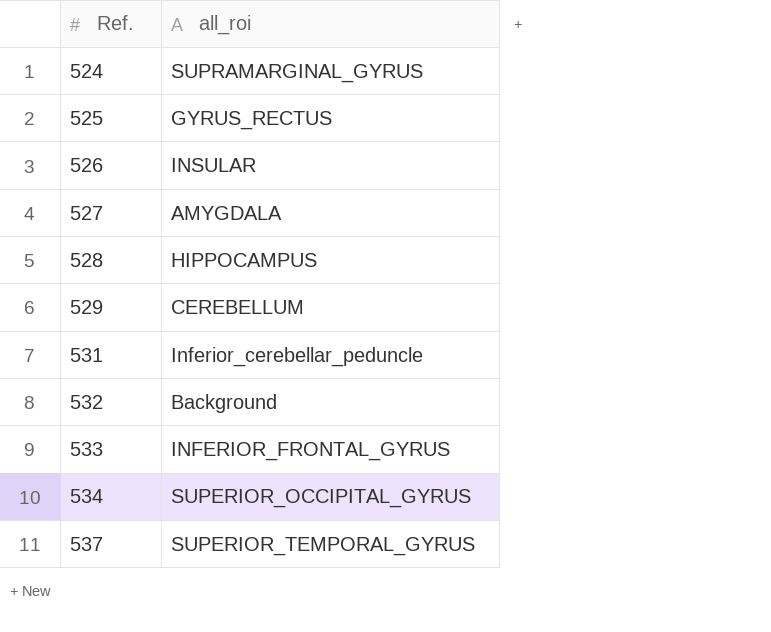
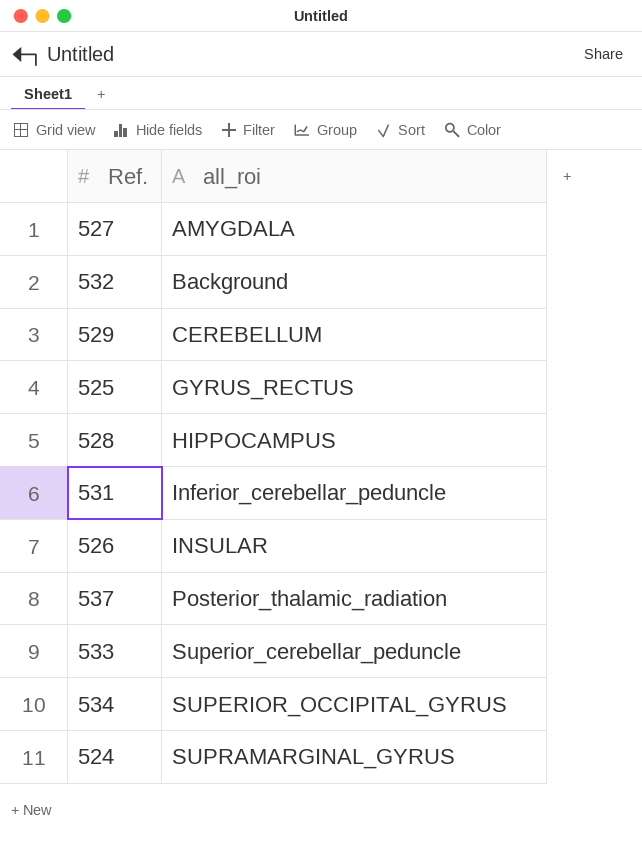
row order: Ref. ascending -> all_roi ascending
537 | all_roi: SUPERIOR_TEMPORAL_GYRUS -> Posterior_thalamic_radiation
533 | all_roi: INFERIOR_FRONTAL_GYRUS -> Superior_cerebellar_peduncle

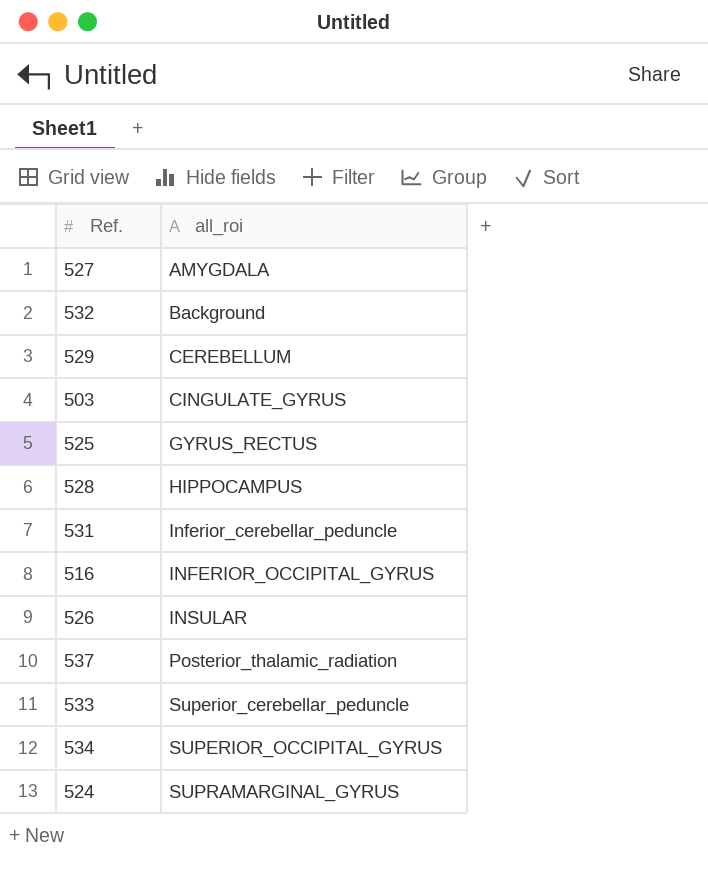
row 503: none -> CINGULATE_GYRUS
row 516: none -> INFERIOR_OCCIPITAL_GYRUS

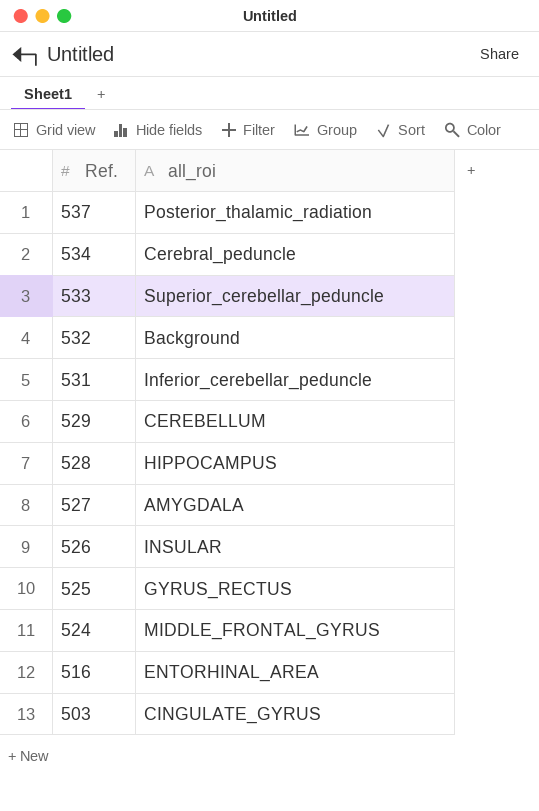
row order: all_roi ascending -> Ref. descending
534 | all_roi: SUPERIOR_OCCIPITAL_GYRUS -> Cerebral_peduncle
524 | all_roi: SUPRAMARGINAL_GYRUS -> MIDDLE_FRONTAL_GYRUS
516 | all_roi: INFERIOR_OCCIPITAL_GYRUS -> ENTORHINAL_AREA

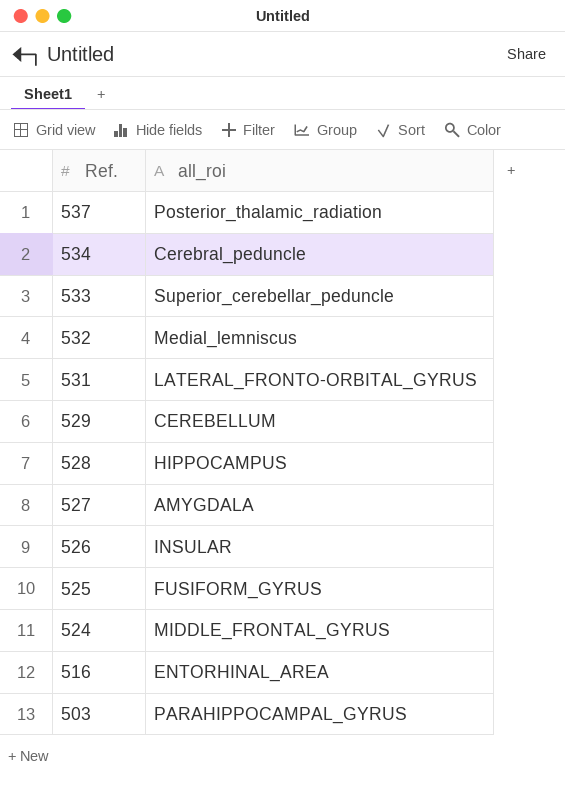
532 | all_roi: Background -> Medial_lemniscus
531 | all_roi: Inferior_cerebellar_peduncle -> LATERAL_FRONTO-ORBITAL_GYRUS
525 | all_roi: GYRUS_RECTUS -> FUSIFORM_GYRUS
503 | all_roi: CINGULATE_GYRUS -> PARAHIPPOCAMPAL_GYRUS

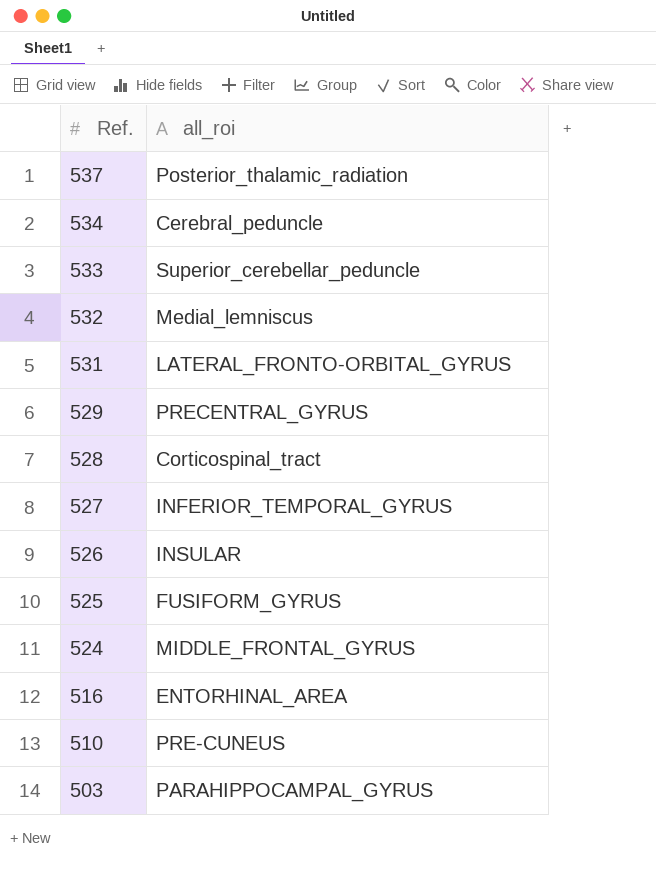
529 | all_roi: CEREBELLUM -> PRECENTRAL_GYRUS
528 | all_roi: HIPPOCAMPUS -> Corticospinal_tract
527 | all_roi: AMYGDALA -> INFERIOR_TEMPORAL_GYRUS
row 510: none -> PRE-CUNEUS

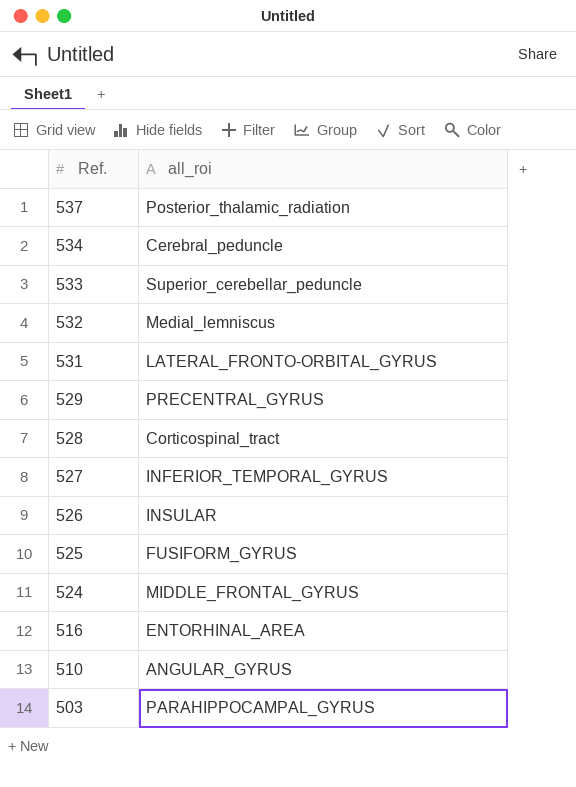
510 | all_roi: PRE-CUNEUS -> ANGULAR_GYRUS

